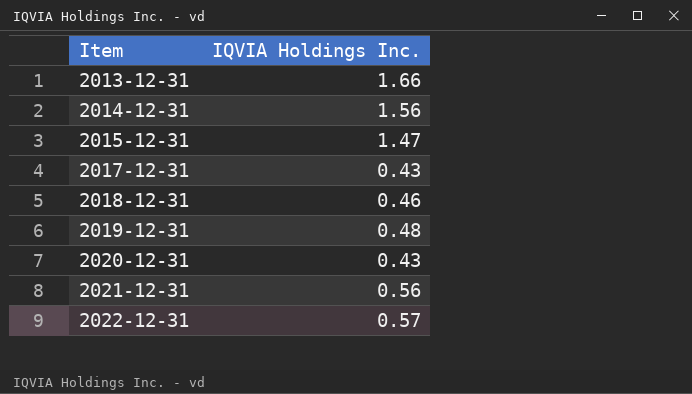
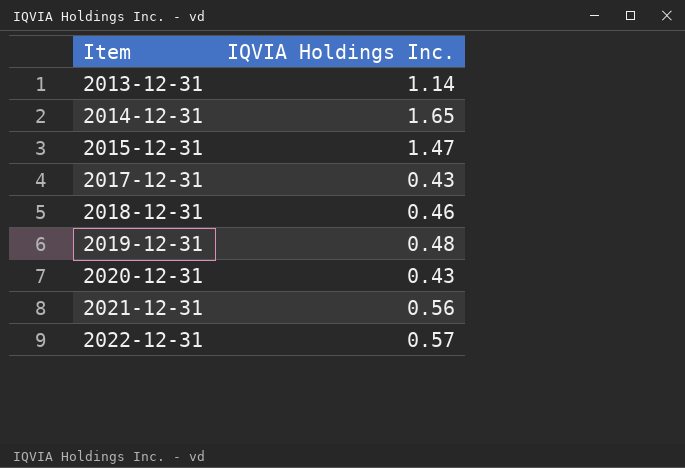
2013-12-31 | IQVIA Holdings Inc.: 1.66 -> 1.14
2014-12-31 | IQVIA Holdings Inc.: 1.56 -> 1.65

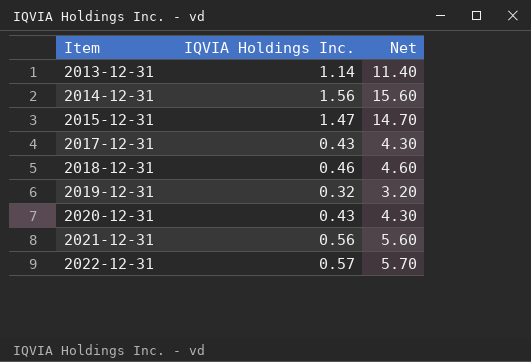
column Net | formula: none -> [IQVIA Holdings Inc.] * 10
2014-12-31 | IQVIA Holdings Inc.: 1.65 -> 1.56
2019-12-31 | IQVIA Holdings Inc.: 0.48 -> 0.32

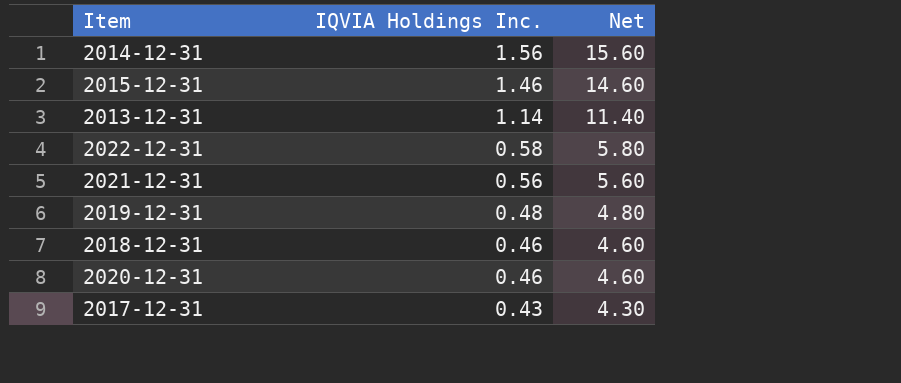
row order: Item ascending -> IQVIA Holdings Inc. descending
2015-12-31 | IQVIA Holdings Inc.: 1.47 -> 1.46
2015-12-31 | Net: 14.70 -> 14.60
2022-12-31 | IQVIA Holdings Inc.: 0.57 -> 0.58
2022-12-31 | Net: 5.70 -> 5.80
2019-12-31 | IQVIA Holdings Inc.: 0.32 -> 0.48
2019-12-31 | Net: 3.20 -> 4.80
2020-12-31 | IQVIA Holdings Inc.: 0.43 -> 0.46
2020-12-31 | Net: 4.30 -> 4.60

